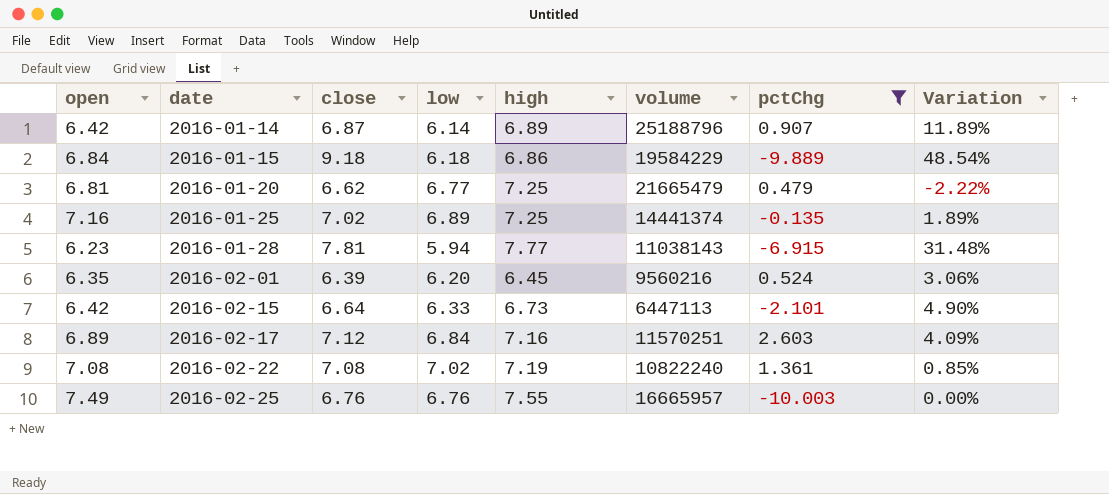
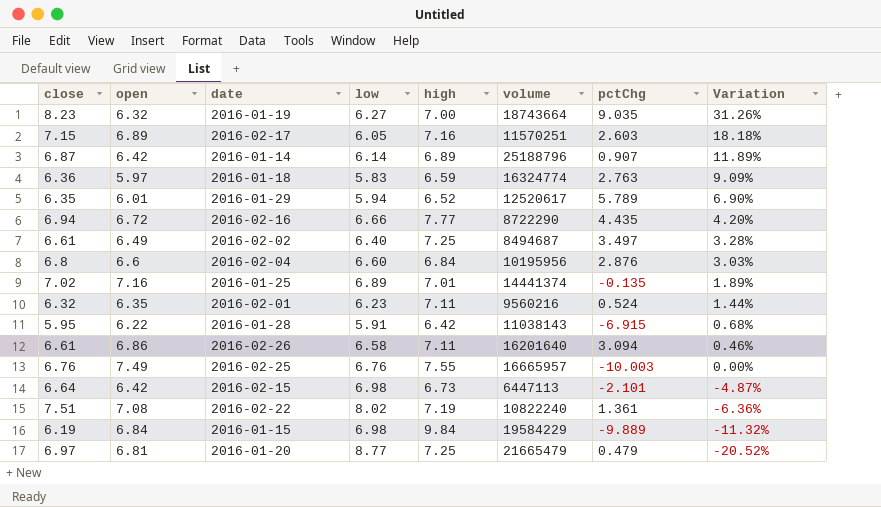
filter: pctChg <= 2.603 -> none
row order: date ascending -> Variation descending
column close | position: 3 -> 1
2016-02-17 | close: 7.12 -> 7.15
2016-02-17 | low: 6.84 -> 6.05
2016-02-17 | Variation: 4.09% -> 18.18%
2016-01-25 | high: 7.25 -> 7.01
2016-02-01 | close: 6.39 -> 6.32
2016-02-01 | low: 6.20 -> 6.23
2016-02-01 | high: 6.45 -> 7.11
2016-02-01 | Variation: 3.06% -> 1.44%
2016-01-28 | close: 7.81 -> 5.95
2016-01-28 | open: 6.23 -> 6.22
2016-01-28 | low: 5.94 -> 5.91
2016-01-28 | high: 7.77 -> 6.42
2016-01-28 | Variation: 31.48% -> 0.68%
2016-02-15 | low: 6.33 -> 6.98
2016-02-15 | Variation: 4.90% -> -4.87%
2016-02-22 | close: 7.08 -> 7.51
2016-02-22 | low: 7.02 -> 8.02
2016-02-22 | Variation: 0.85% -> -6.36%
2016-01-15 | close: 9.18 -> 6.19
2016-01-15 | low: 6.18 -> 6.98
2016-01-15 | high: 6.86 -> 9.84
2016-01-15 | Variation: 48.54% -> -11.32%
2016-01-20 | close: 6.62 -> 6.97
2016-01-20 | low: 6.77 -> 8.77
2016-01-20 | Variation: -2.22% -> -20.52%

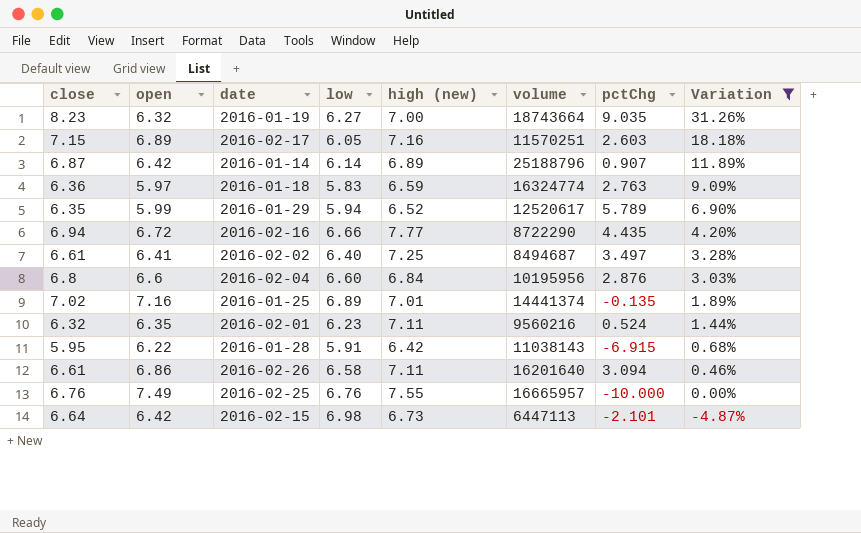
filter: none -> Variation >= -4.87%
column name: high -> high (new)
2016-01-29 | open: 6.01 -> 5.99
2016-02-02 | open: 6.49 -> 6.41
2016-02-25 | pctChg: -10.003 -> -10.000

